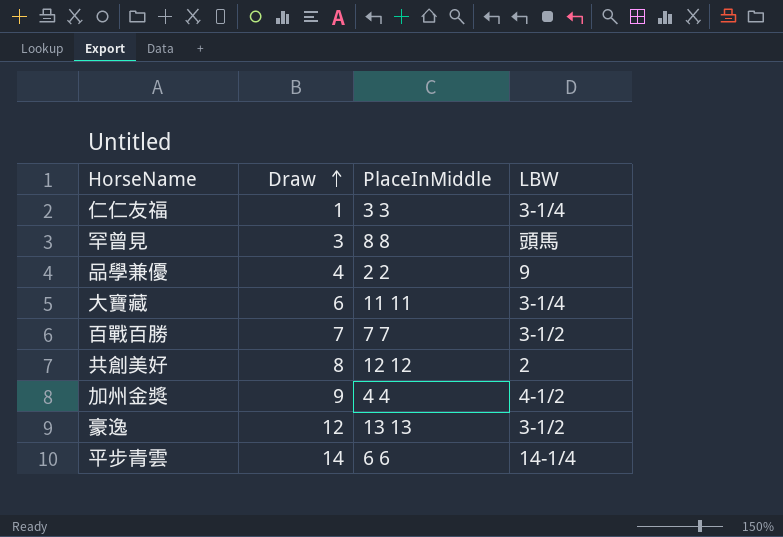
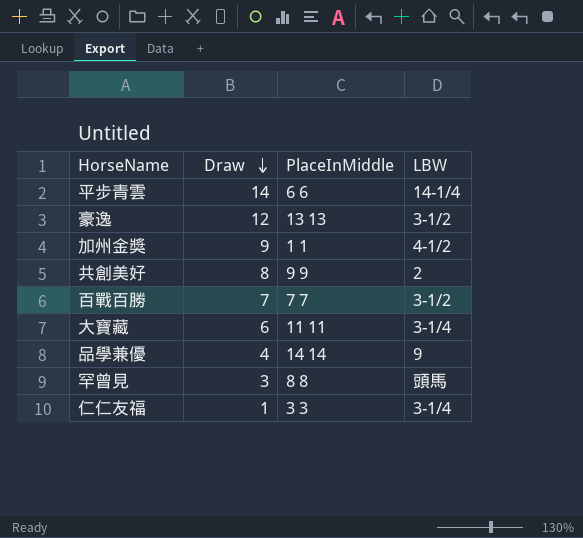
row order: Draw ascending -> Draw descending
加州金獎 | PlaceInMiddle: 4 4 -> 1 1
共創美好 | PlaceInMiddle: 12 12 -> 9 9
品學兼優 | PlaceInMiddle: 2 2 -> 14 14

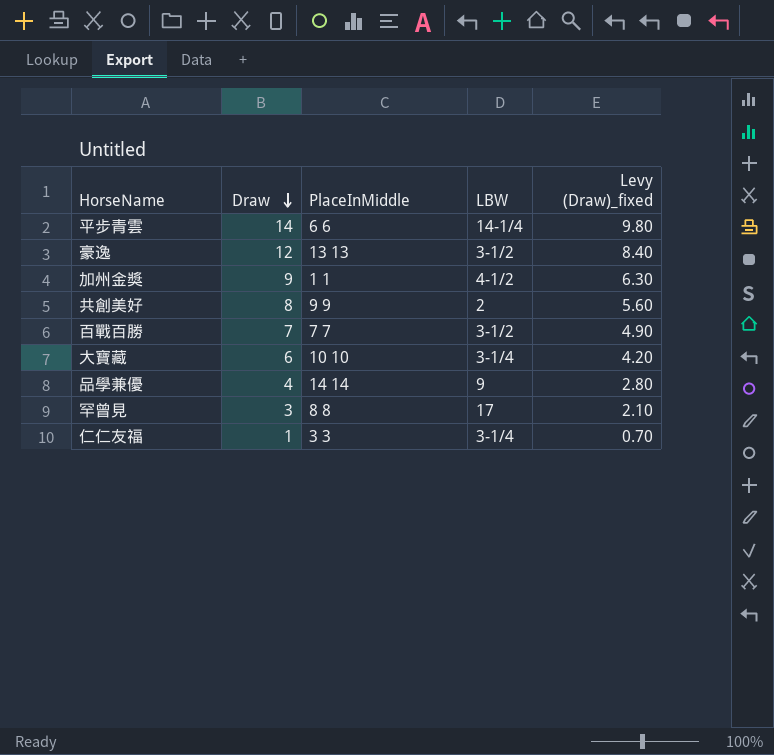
column Levy (Draw)_fixed | formula: none -> [Draw] * 0.7
大寶藏 | PlaceInMiddle: 11 11 -> 10 10
罕曾見 | LBW: 頭馬 -> 17

